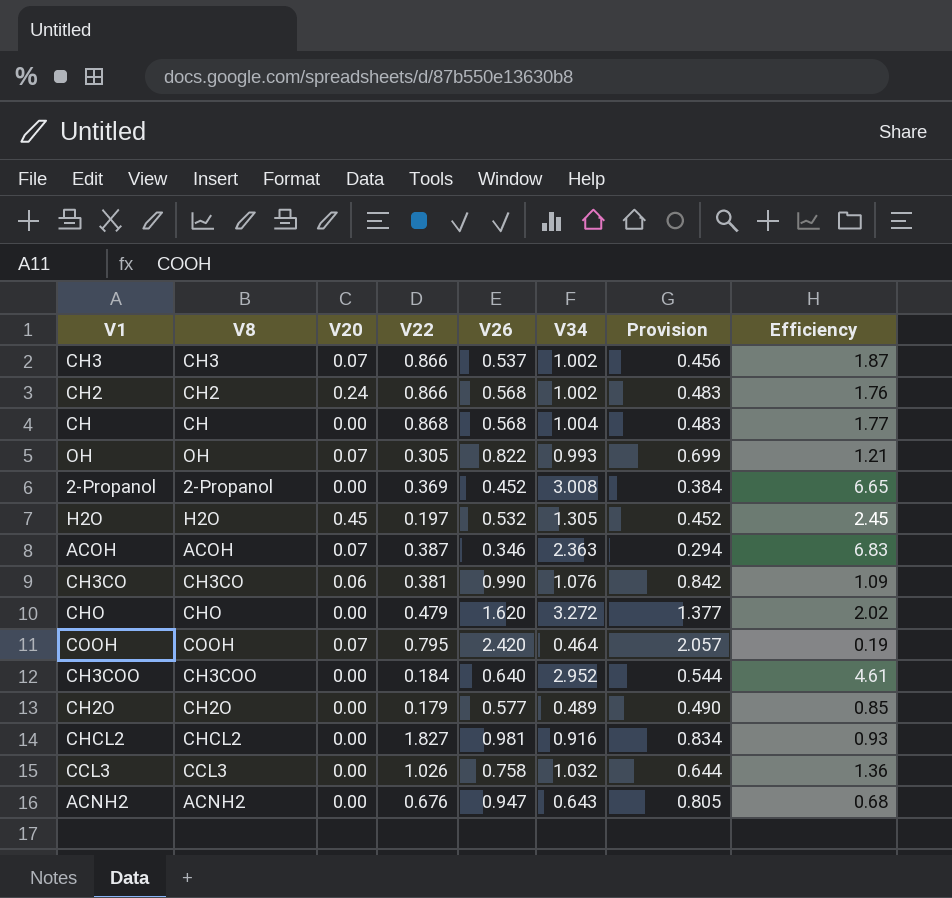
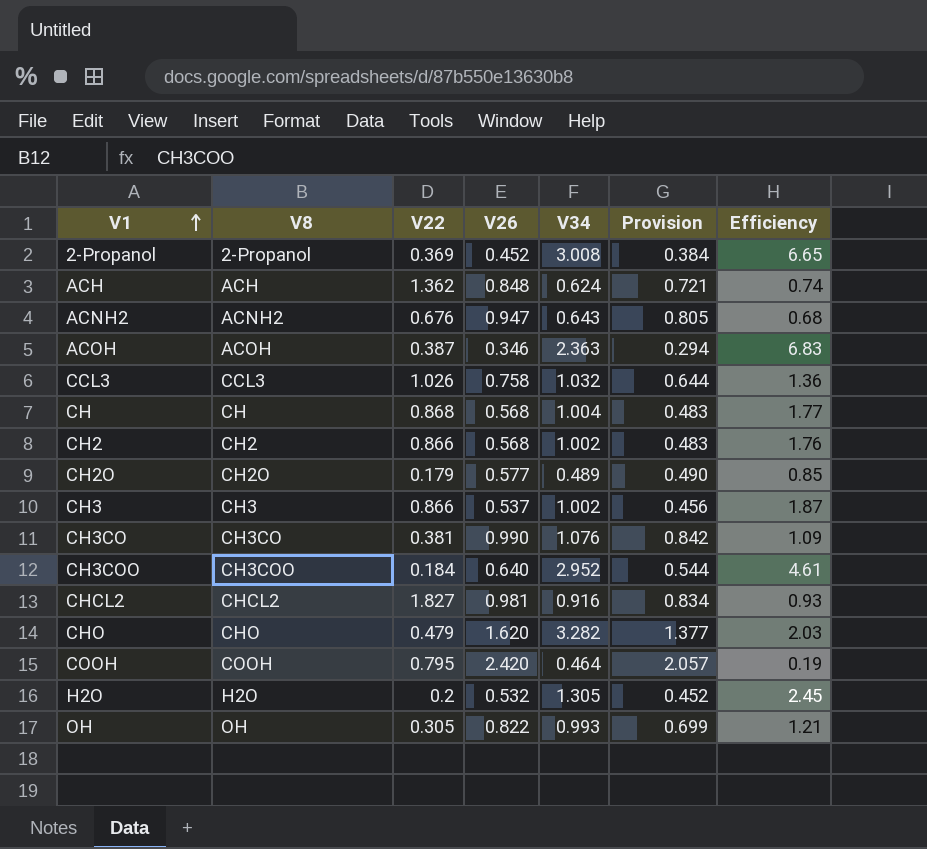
row order: none -> V1 ascending
column V20 | position: 3 -> none
row ACH: none -> ACH | 1.362 | 0.848 | 0.624 | 0.721 | 0.74
CHO | V34: 3.272 -> 3.282
CHO | Efficiency: 2.02 -> 2.03
H2O | V22: 0.197 -> 0.2

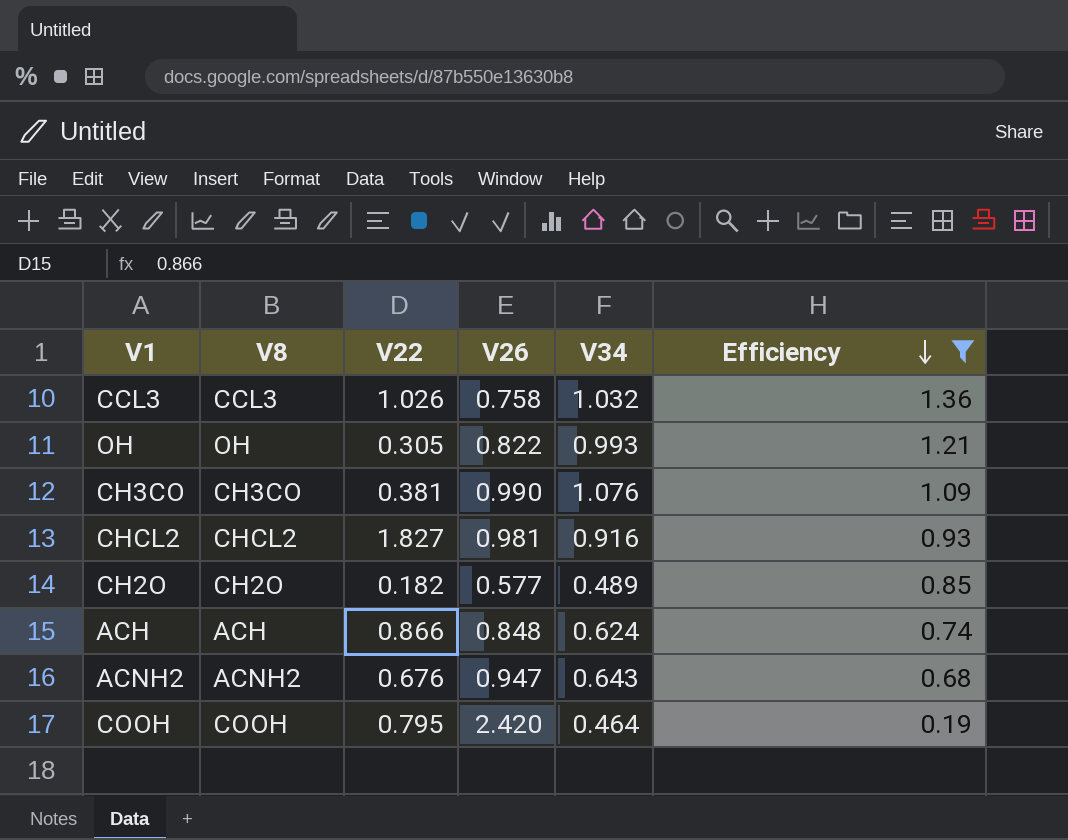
filter: none -> Efficiency <= 1.36
row order: V1 ascending -> Efficiency descending
column Provision | formula: [V26] * 0.85 -> none
CH2O | V22: 0.179 -> 0.182
ACH | V22: 1.362 -> 0.866

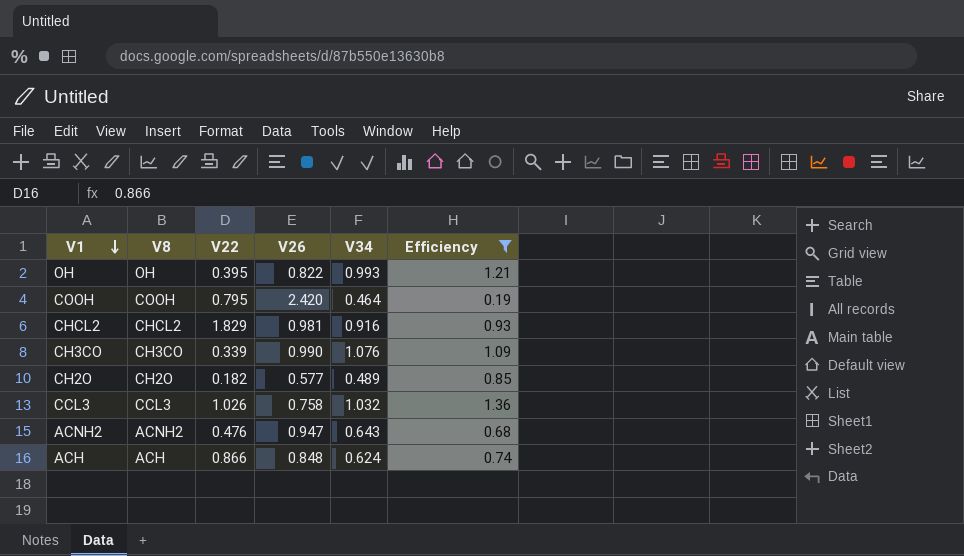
row order: Efficiency descending -> V1 descending
OH | V22: 0.305 -> 0.395
CHCL2 | V22: 1.827 -> 1.829
CH3CO | V22: 0.381 -> 0.339
ACNH2 | V22: 0.676 -> 0.476

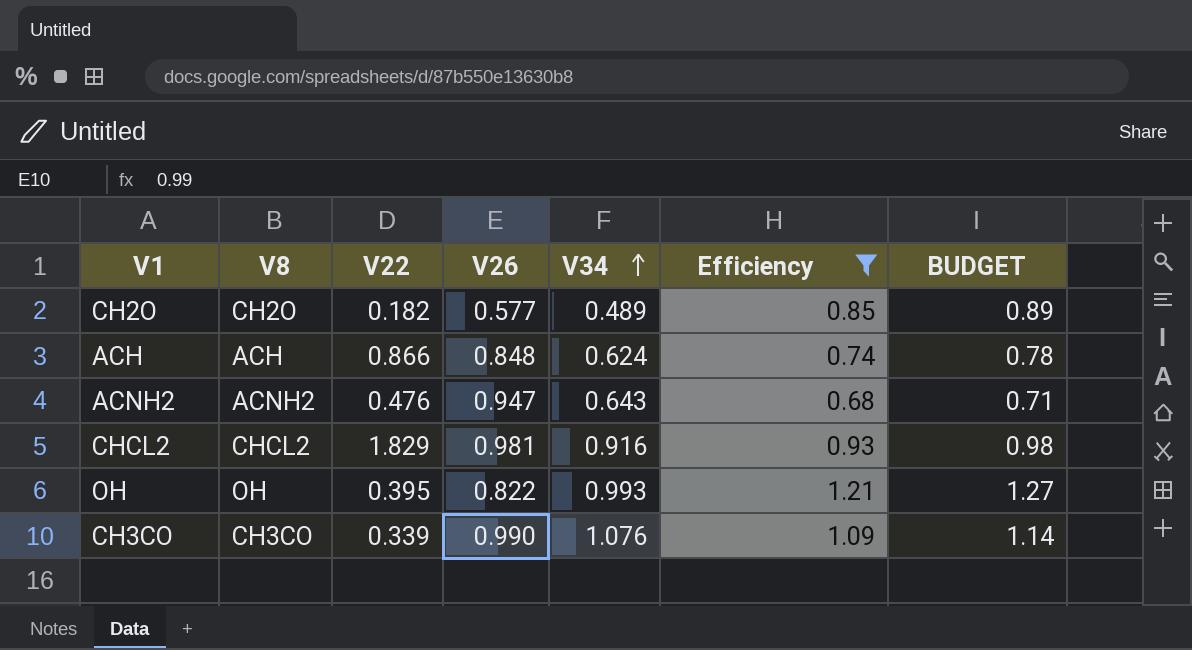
row order: V1 descending -> V34 ascending
column BUDGET | formula: none -> [Efficiency] * 1.05
row COOH: COOH | 0.795 | 2.420 | 0.464 | 0.19 -> none
row CCL3: CCL3 | 1.026 | 0.758 | 1.032 | 1.36 -> none

